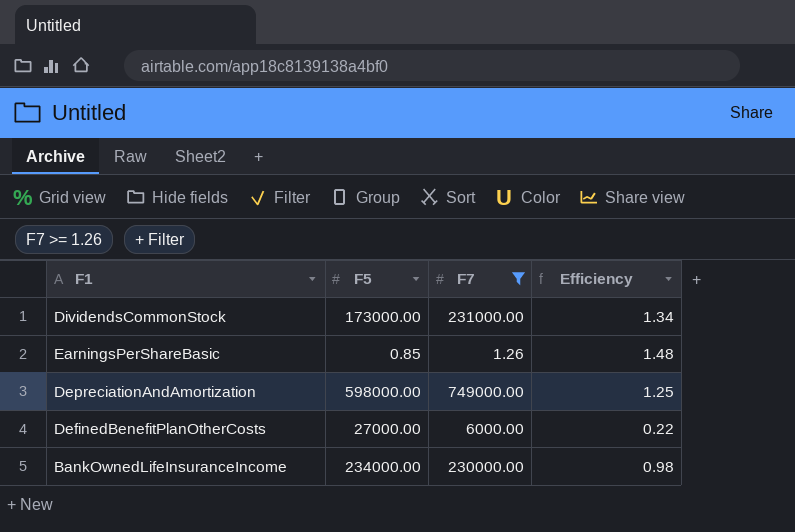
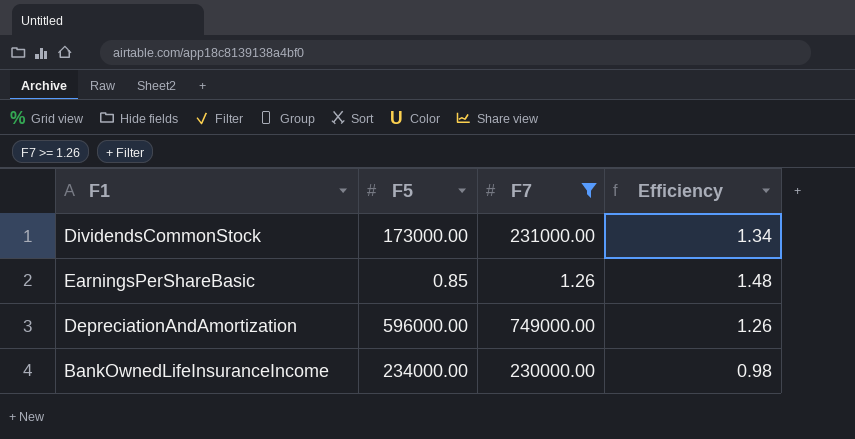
row DefinedBenefitPlanOtherCosts: 27000.00 | 6000.00 | 0.22 -> none
DepreciationAndAmortization | F5: 598000.00 -> 596000.00
DepreciationAndAmortization | Efficiency: 1.25 -> 1.26

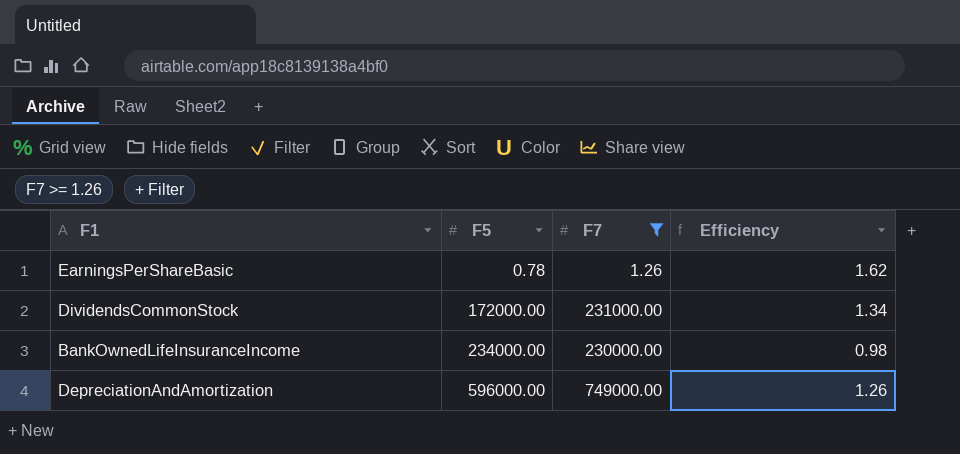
row order: none -> F5 ascending
EarningsPerShareBasic | F5: 0.85 -> 0.78
EarningsPerShareBasic | Efficiency: 1.48 -> 1.62
DividendsCommonStock | F5: 173000.00 -> 172000.00

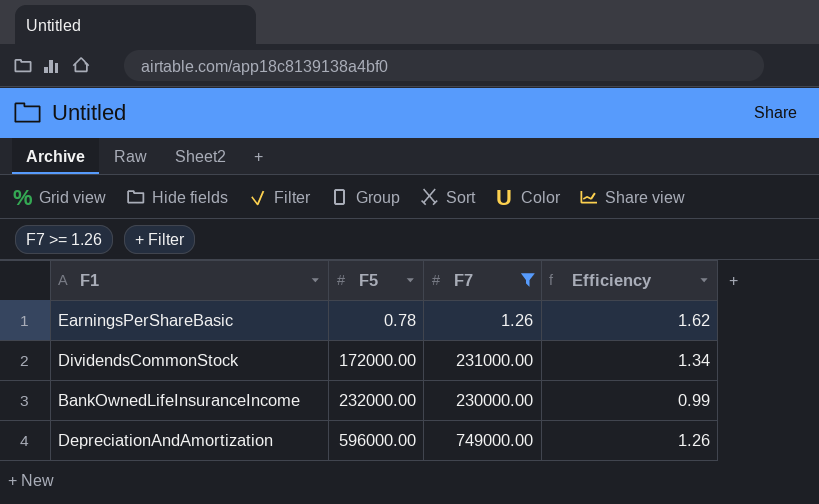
BankOwnedLifeInsuranceIncome | F5: 234000.00 -> 232000.00
BankOwnedLifeInsuranceIncome | Efficiency: 0.98 -> 0.99

